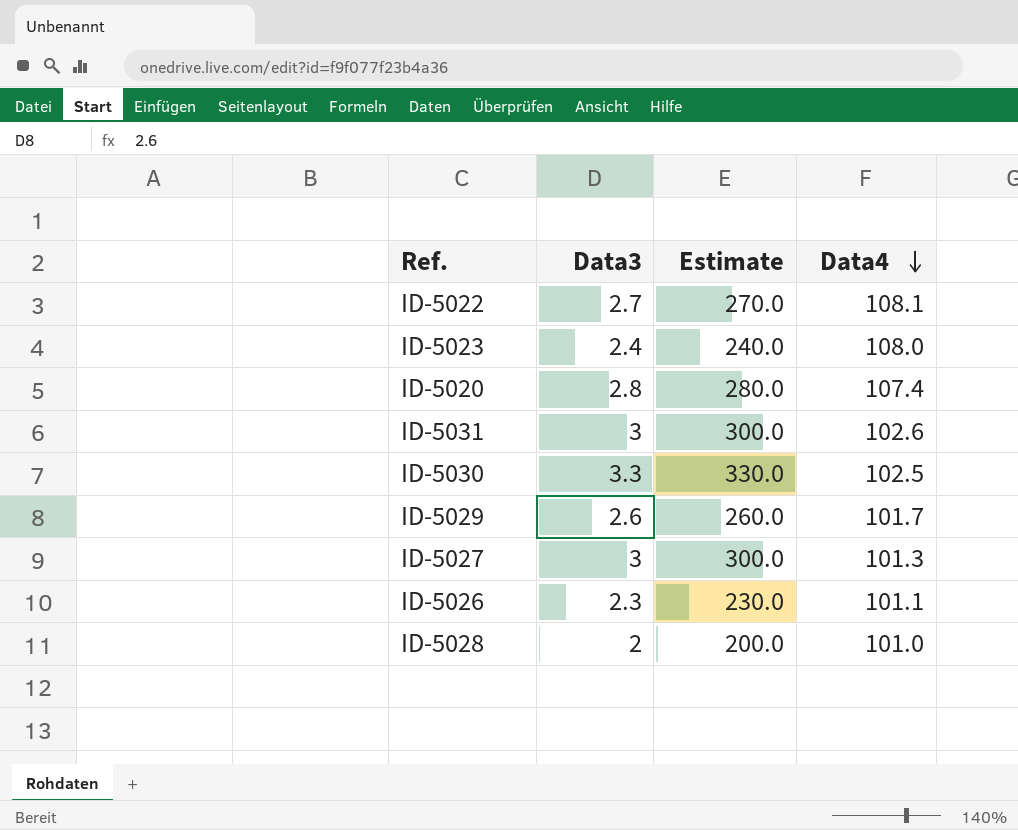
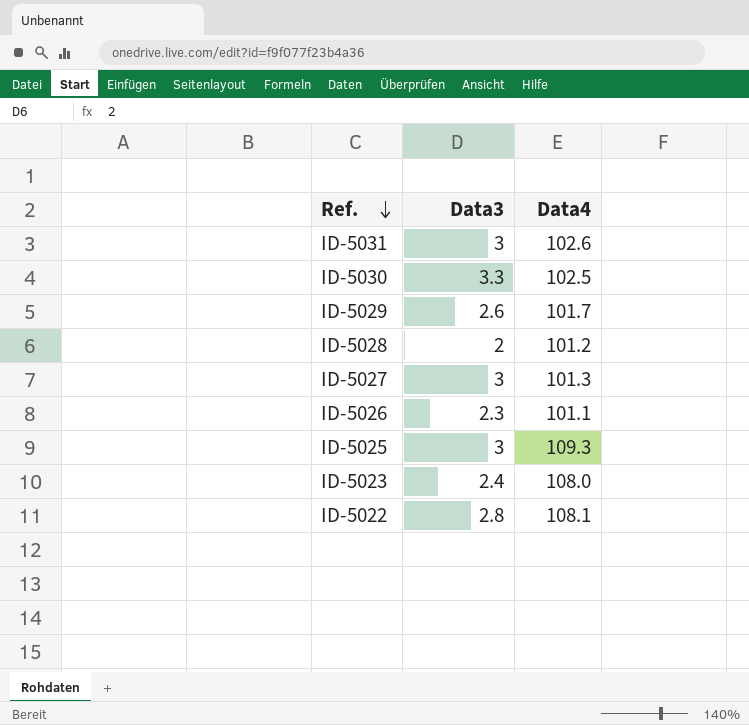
row order: Data4 descending -> Ref. descending
column Estimate | formula: [Data3] * 100 -> none
row ID-5020: 2.8 | 280.0 | 107.4 -> none
ID-5028 | Data4: 101.0 -> 101.2
row ID-5025: none -> 3 | 109.3
ID-5022 | Data3: 2.7 -> 2.8

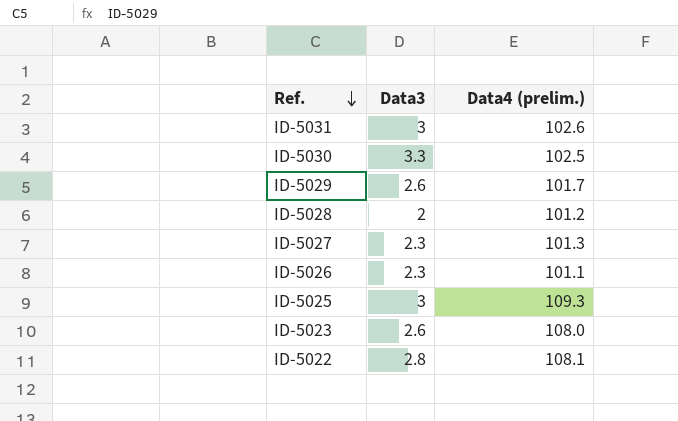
column name: Data4 -> Data4 (prelim.)
ID-5027 | Data3: 3 -> 2.3
ID-5023 | Data3: 2.4 -> 2.6

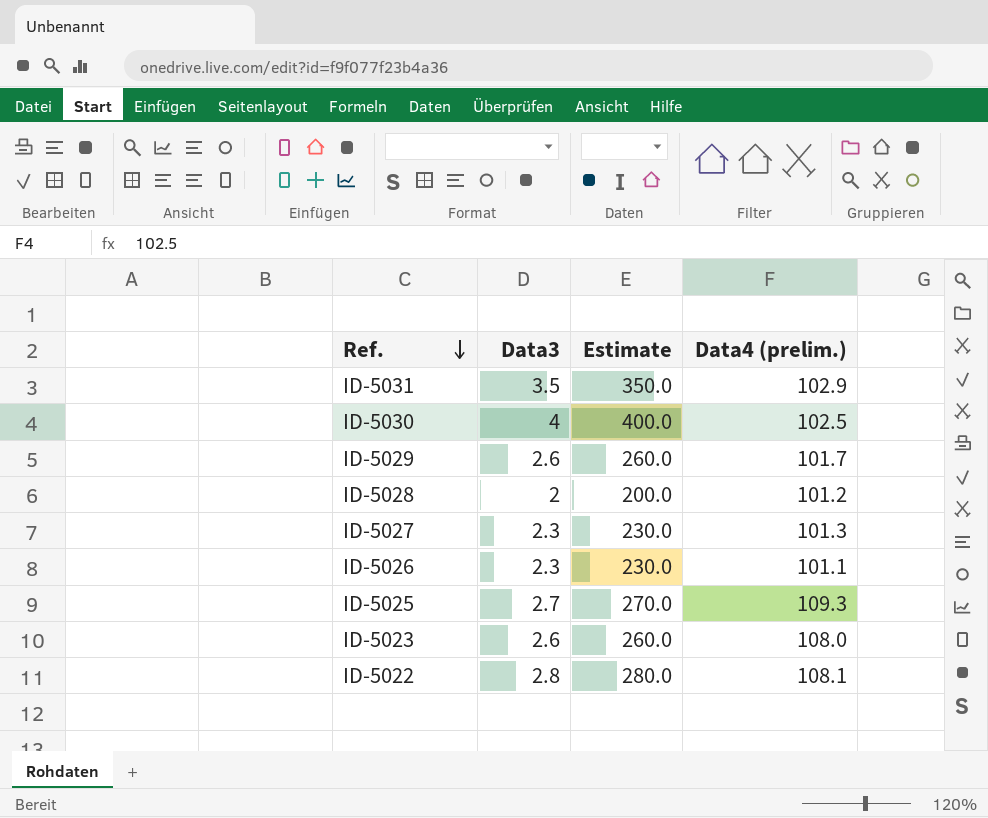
column Estimate | formula: none -> [Data3] * 100
ID-5031 | Data3: 3 -> 3.5
ID-5031 | Data4 (prelim.): 102.6 -> 102.9
ID-5030 | Data3: 3.3 -> 4
ID-5025 | Data3: 3 -> 2.7

